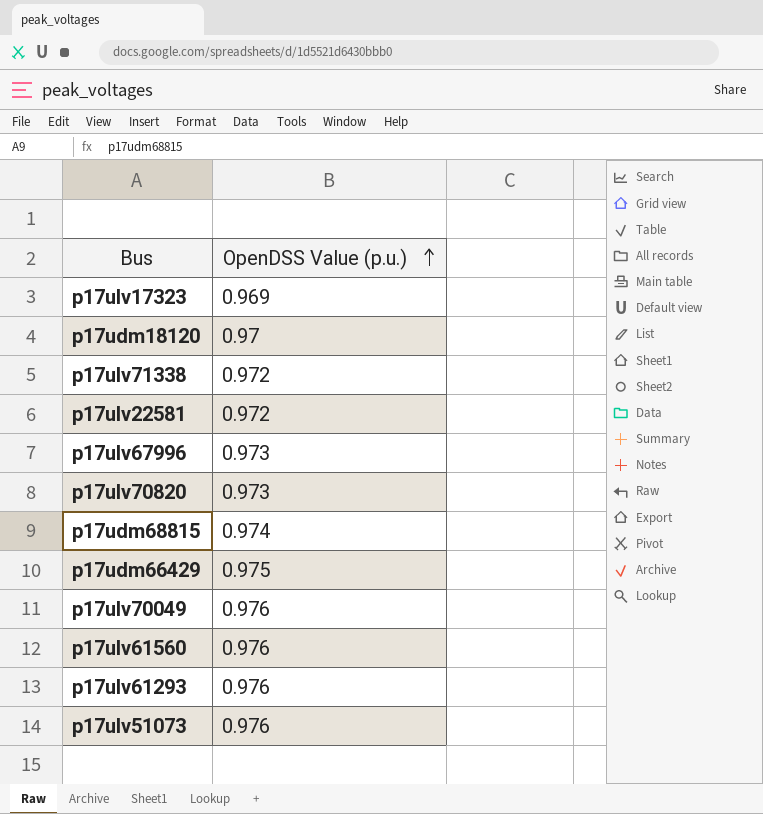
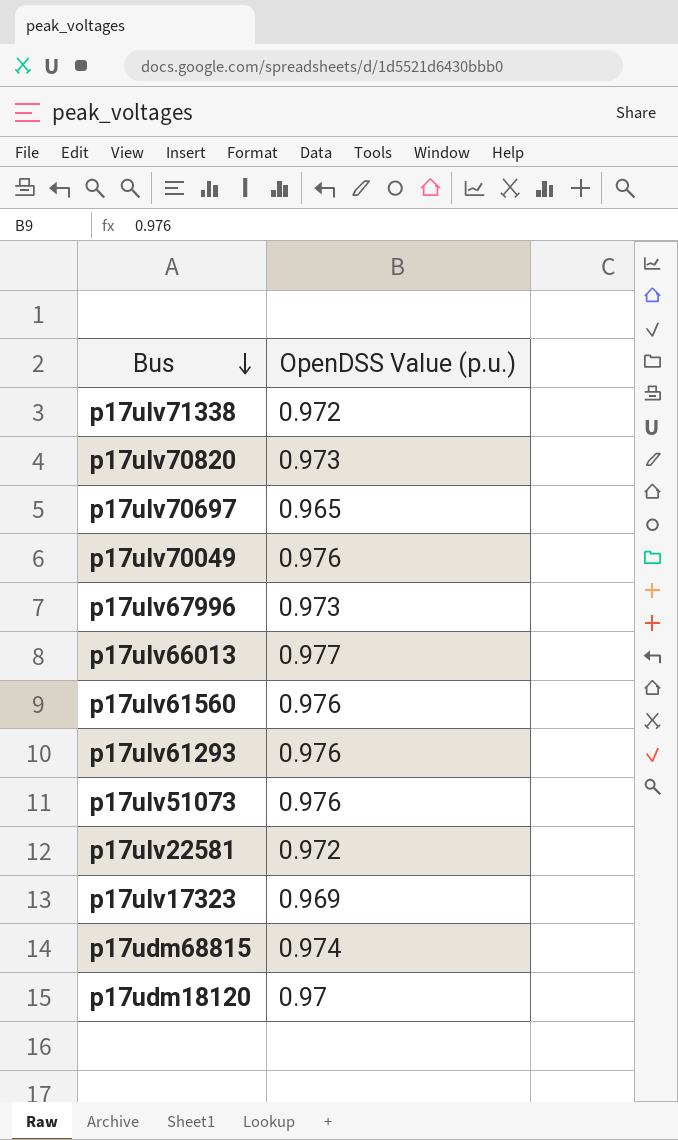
row order: OpenDSS Value (p.u.) ascending -> Bus descending
row p17udm66429: 0.975 -> none
row p17ulv70697: none -> 0.965
row p17ulv66013: none -> 0.977

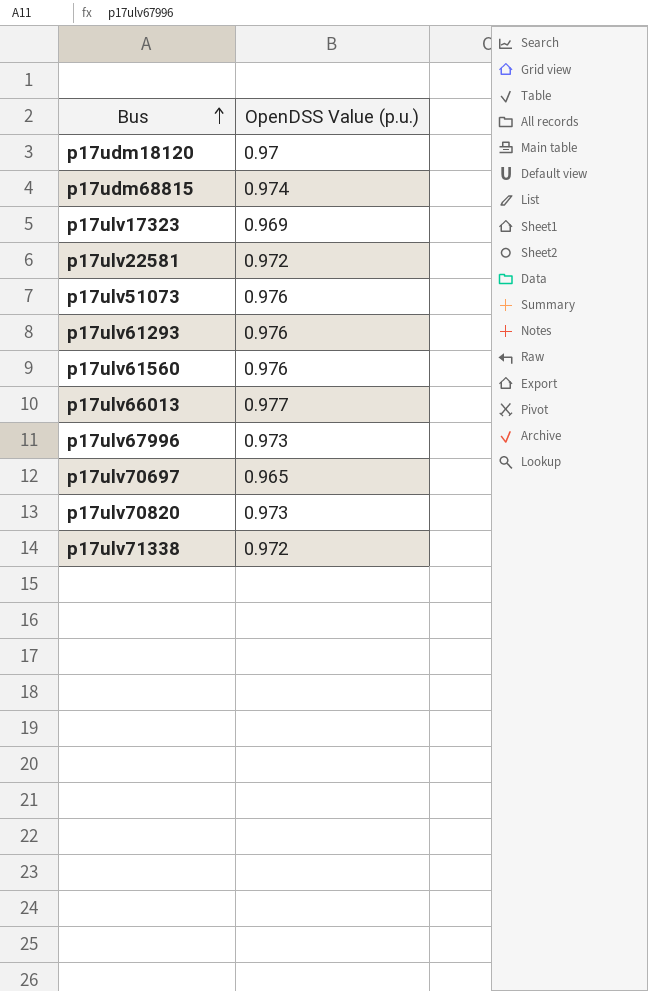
row order: Bus descending -> Bus ascending
row p17ulv70049: 0.976 -> none

